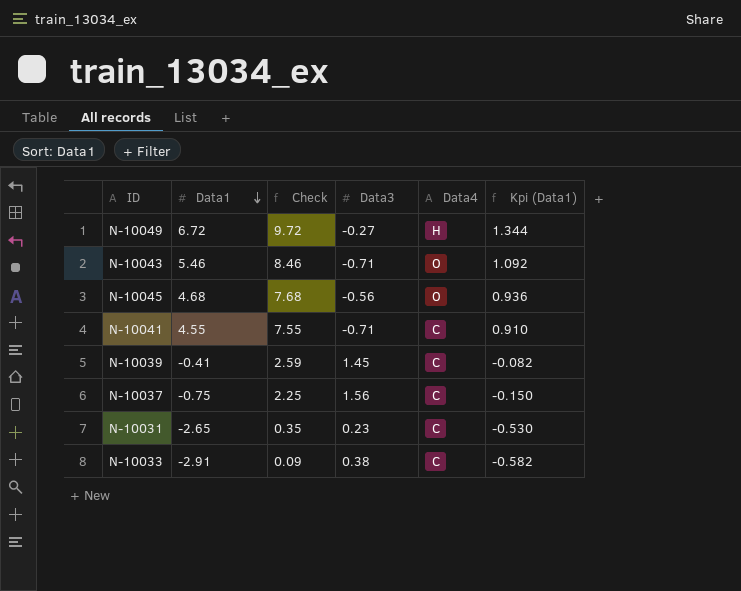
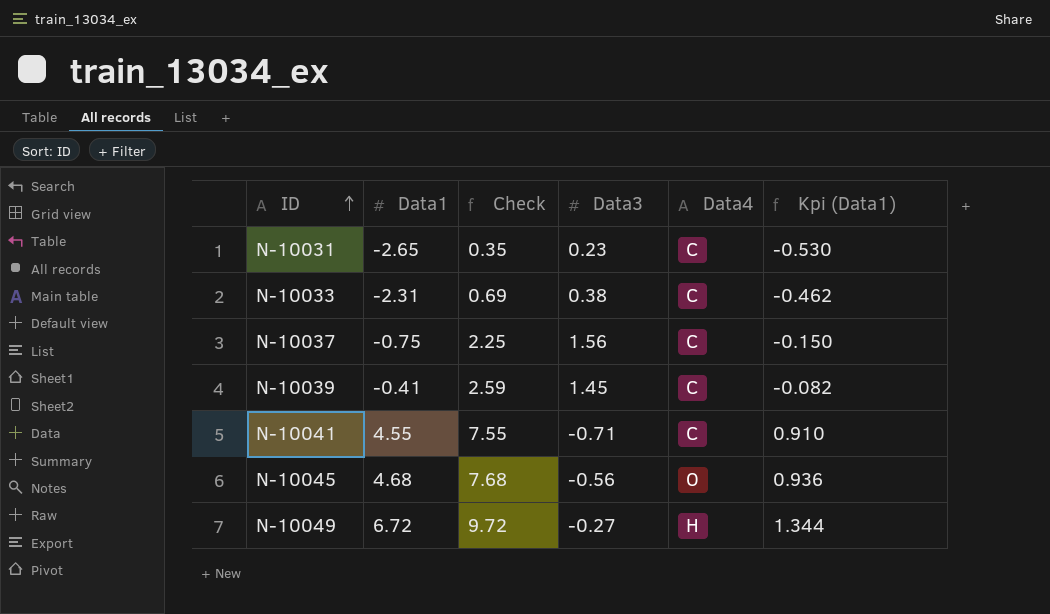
row order: Data1 descending -> ID ascending
row N-10043: 5.46 | 8.46 | -0.71 | O | 1.092 -> none
N-10033 | Data1: -2.91 -> -2.31
N-10033 | Check: 0.09 -> 0.69
N-10033 | Kpi (Data1): -0.582 -> -0.462

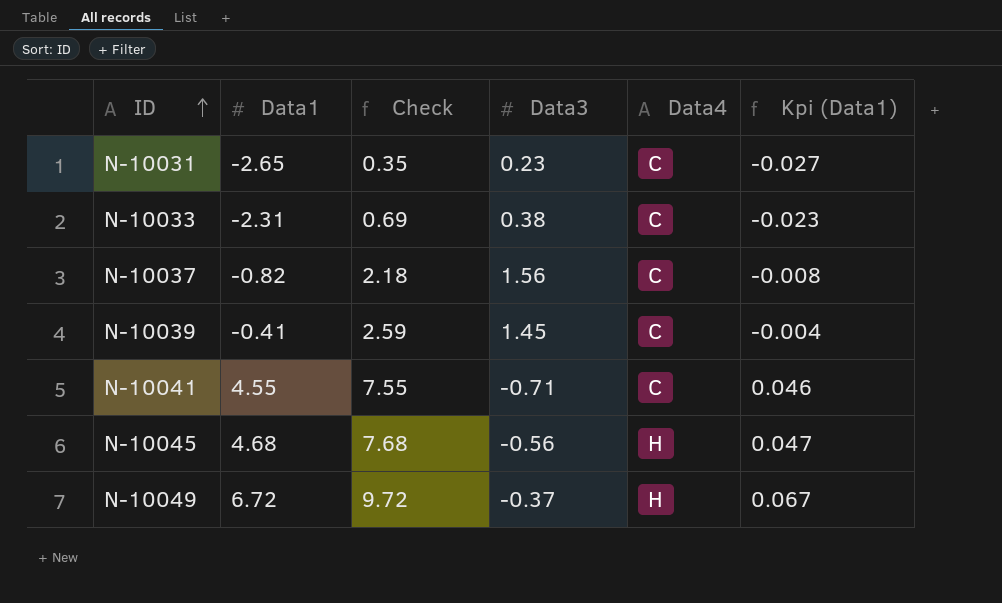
column Kpi (Data1) | formula: [Data1] * 0.2 -> [Data1] * 0.01
N-10037 | Data1: -0.75 -> -0.82
N-10037 | Check: 2.25 -> 2.18
N-10045 | Data4: O -> H
N-10049 | Data3: -0.27 -> -0.37

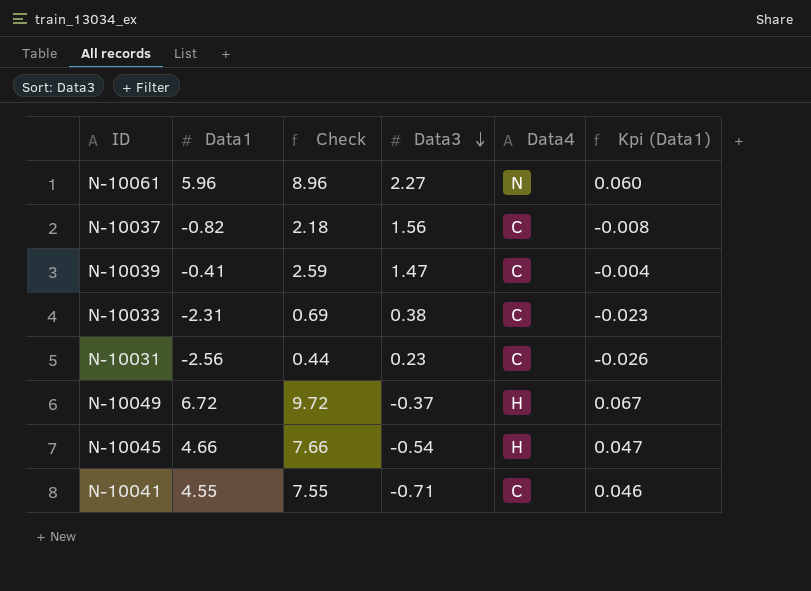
row order: ID ascending -> Data3 descending
row N-10061: none -> 5.96 | 8.96 | 2.27 | N | 0.060
N-10039 | Data3: 1.45 -> 1.47
N-10031 | Data1: -2.65 -> -2.56
N-10031 | Check: 0.35 -> 0.44
N-10031 | Kpi (Data1): -0.027 -> -0.026
N-10045 | Data1: 4.68 -> 4.66
N-10045 | Check: 7.68 -> 7.66
N-10045 | Data3: -0.56 -> -0.54

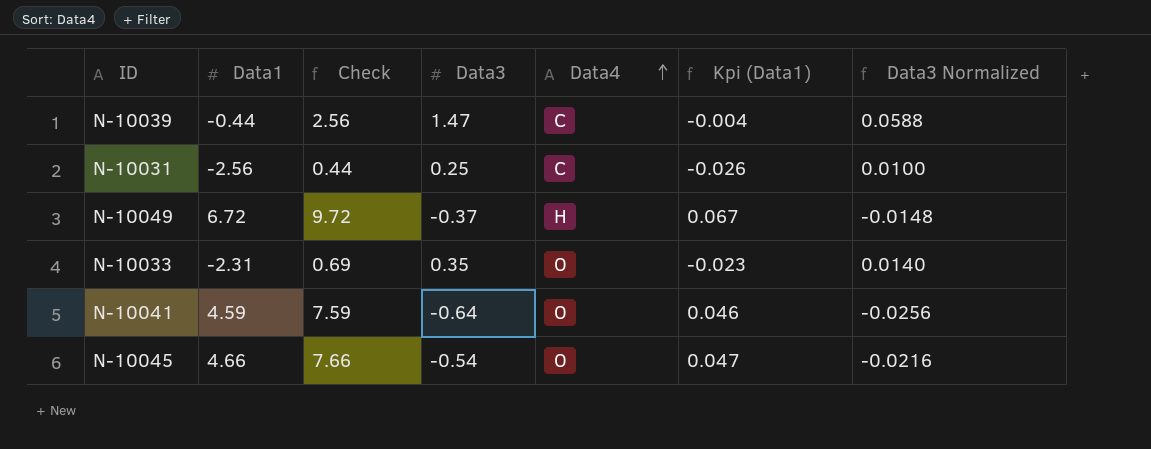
row order: Data3 descending -> Data4 ascending
column Data3 Normalized | formula: none -> [Data3] * 0.04
row N-10061: 5.96 | 8.96 | 2.27 | N | 0.060 -> none
row N-10037: -0.82 | 2.18 | 1.56 | C | -0.008 -> none
N-10039 | Data1: -0.41 -> -0.44
N-10039 | Check: 2.59 -> 2.56
N-10031 | Data3: 0.23 -> 0.25
N-10033 | Data3: 0.38 -> 0.35
N-10033 | Data4: C -> O
N-10041 | Data1: 4.55 -> 4.59
N-10041 | Check: 7.55 -> 7.59
N-10041 | Data3: -0.71 -> -0.64
N-10041 | Data4: C -> O
N-10045 | Data4: H -> O

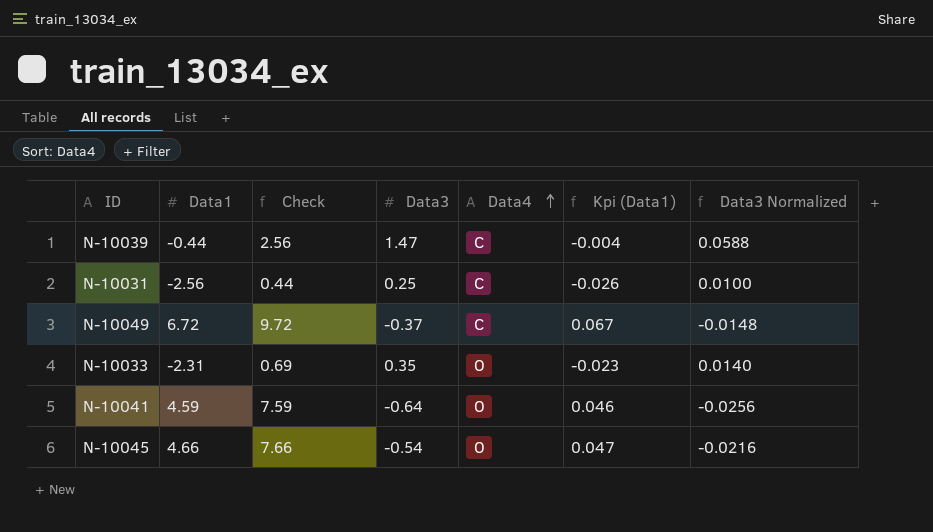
N-10049 | Data4: H -> C

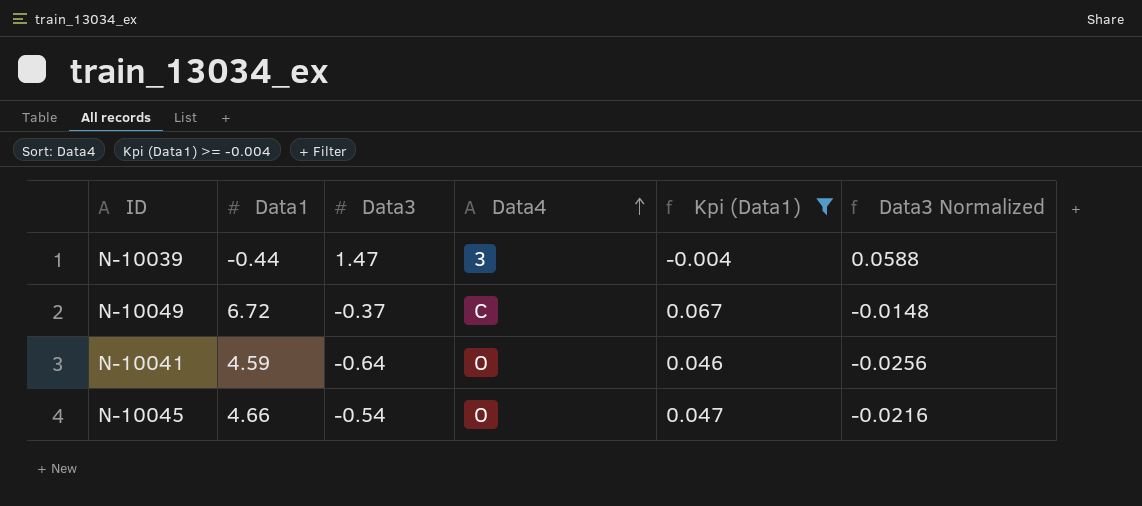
filter: none -> Kpi (Data1) >= -0.004
column Check | formula: [Data1] + 3 -> none
N-10039 | Data4: C -> 3

